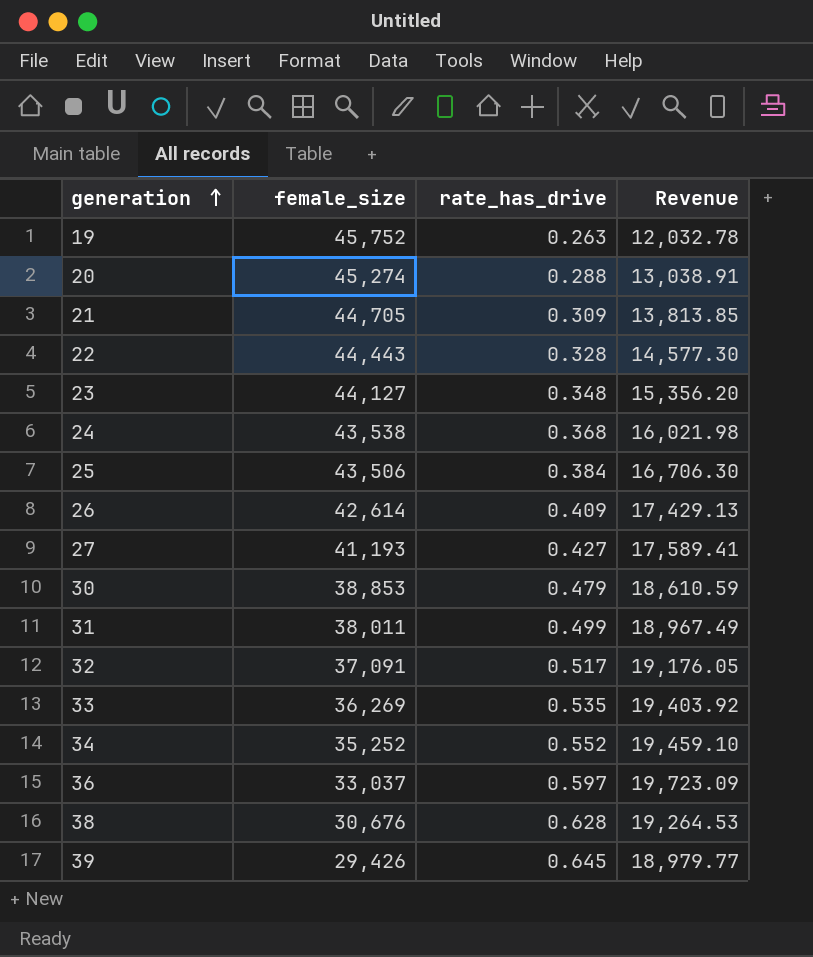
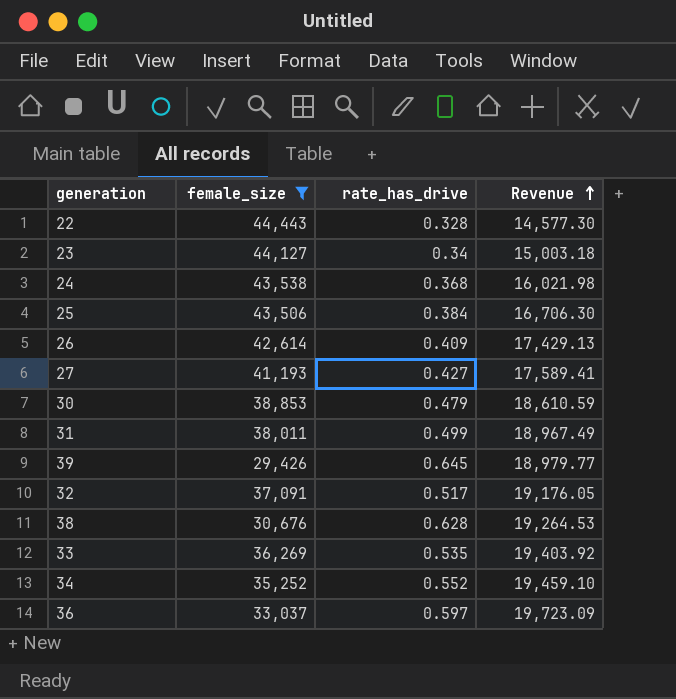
filter: none -> female_size <= 44,443
row order: generation ascending -> Revenue ascending
23 | rate_has_drive: 0.348 -> 0.34
23 | Revenue: 15,356.20 -> 15,003.18

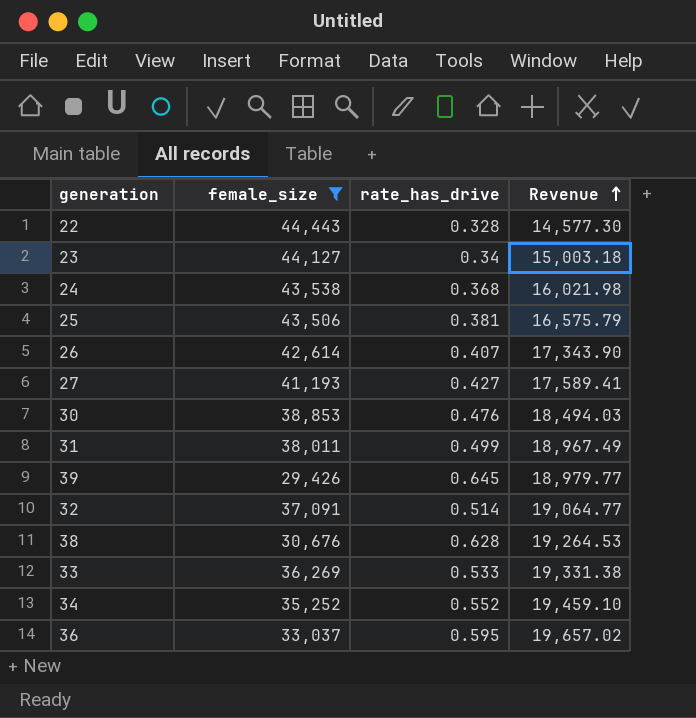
25 | rate_has_drive: 0.384 -> 0.381
25 | Revenue: 16,706.30 -> 16,575.79
26 | rate_has_drive: 0.409 -> 0.407
26 | Revenue: 17,429.13 -> 17,343.90
30 | rate_has_drive: 0.479 -> 0.476
30 | Revenue: 18,610.59 -> 18,494.03
32 | rate_has_drive: 0.517 -> 0.514
32 | Revenue: 19,176.05 -> 19,064.77
33 | rate_has_drive: 0.535 -> 0.533
33 | Revenue: 19,403.92 -> 19,331.38
36 | rate_has_drive: 0.597 -> 0.595
36 | Revenue: 19,723.09 -> 19,657.02

